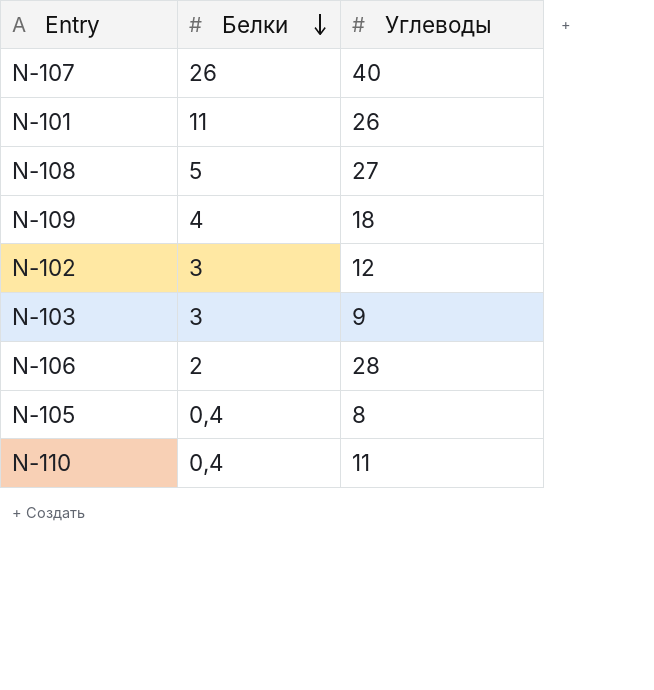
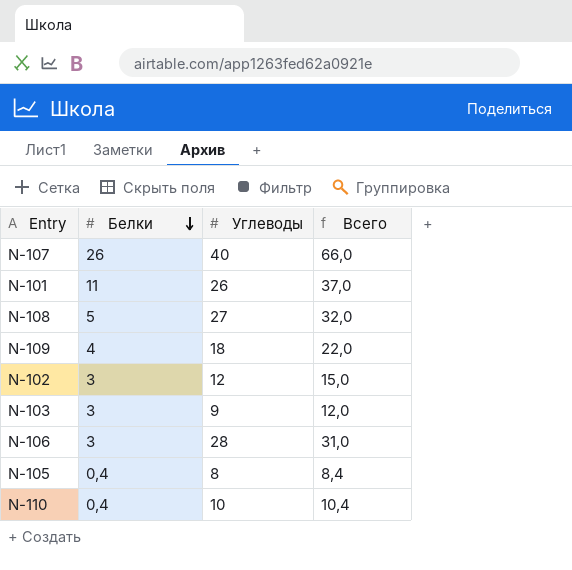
column Всего | formula: none -> [Белки] + [Углеводы]
N-106 | Белки: 2 -> 3
N-110 | Углеводы: 11 -> 10

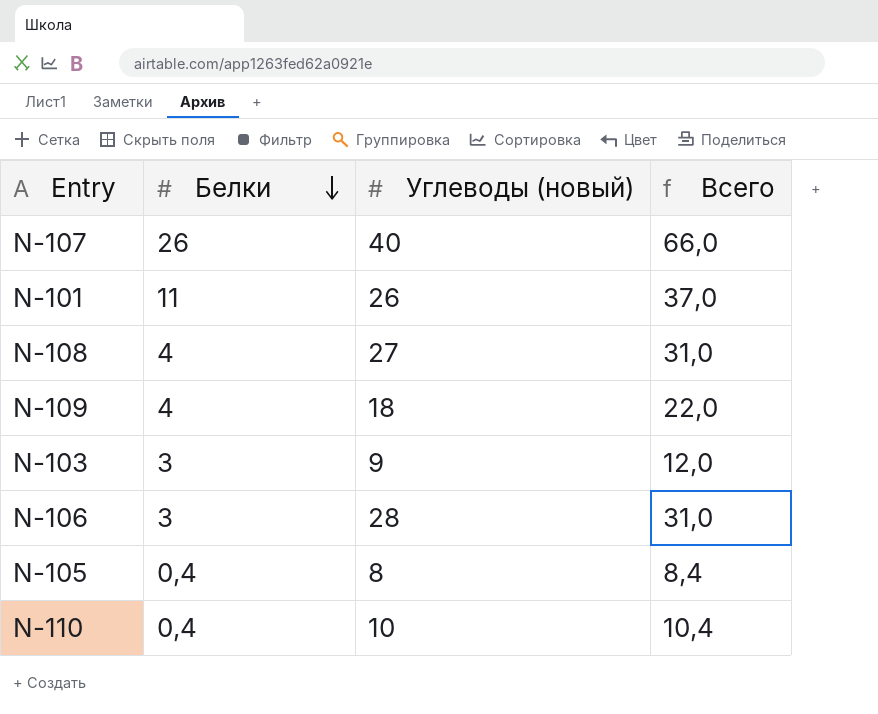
column name: Углеводы -> Углеводы (новый)
row N-102: 3 | 12 | 15,0 -> none
N-108 | Белки: 5 -> 4
N-108 | Всего: 32,0 -> 31,0

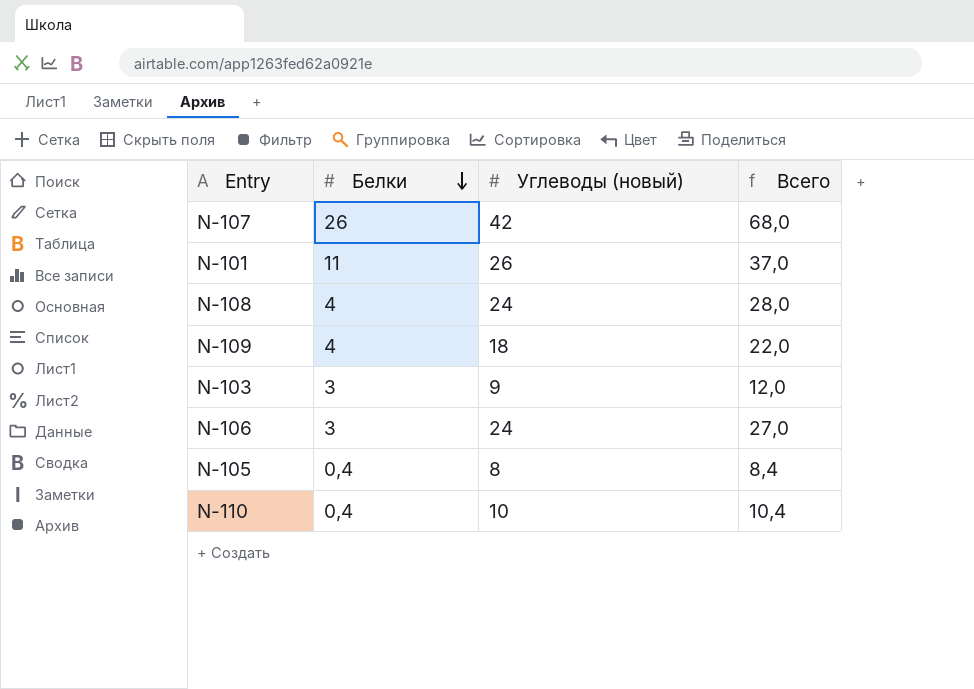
N-107 | Углеводы (новый): 40 -> 42
N-107 | Всего: 66,0 -> 68,0
N-108 | Углеводы (новый): 27 -> 24
N-108 | Всего: 31,0 -> 28,0
N-106 | Углеводы (новый): 28 -> 24
N-106 | Всего: 31,0 -> 27,0

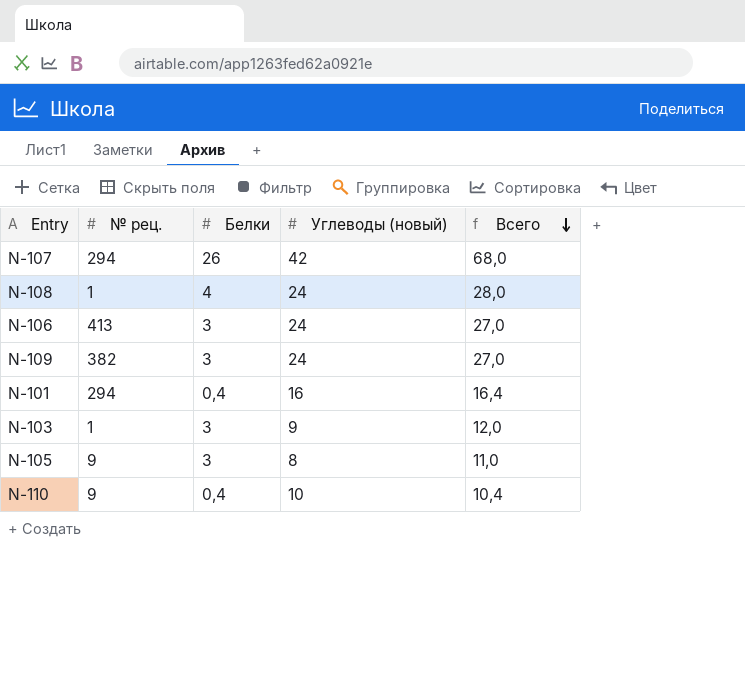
row order: Белки descending -> Всего descending
column № рец. | position: none -> 2
N-109 | Белки: 4 -> 3
N-109 | Углеводы (новый): 18 -> 24
N-109 | Всего: 22,0 -> 27,0
N-101 | Белки: 11 -> 0,4
N-101 | Углеводы (новый): 26 -> 16
N-101 | Всего: 37,0 -> 16,4
N-105 | Белки: 0,4 -> 3
N-105 | Всего: 8,4 -> 11,0

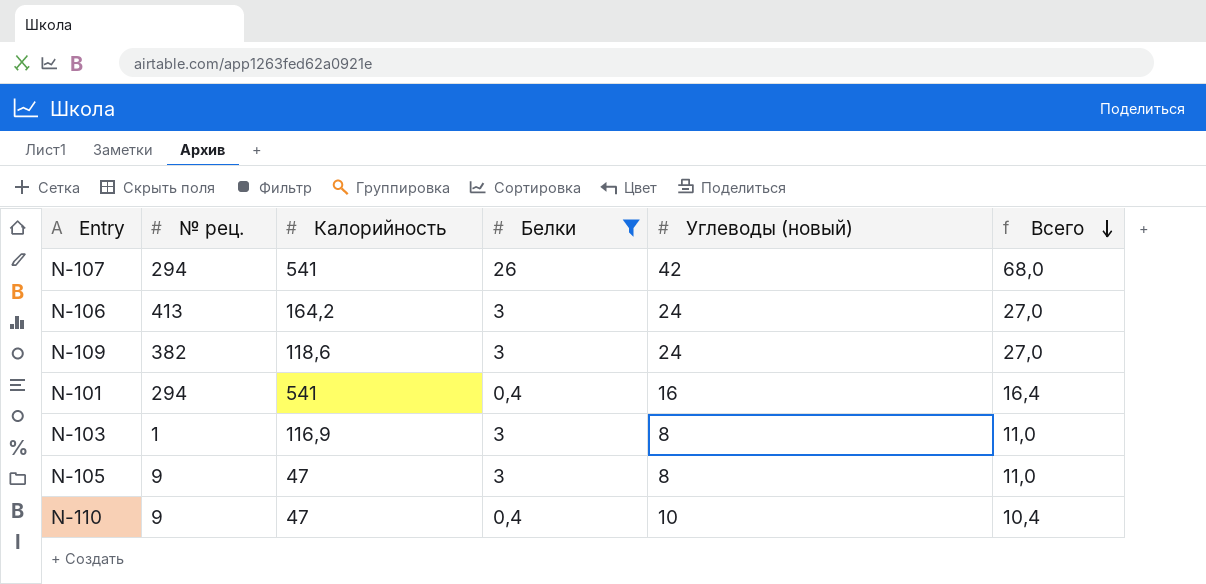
filter: none -> Белки != 4
column Калорийность | position: none -> 3
N-103 | Углеводы (новый): 9 -> 8
N-103 | Всего: 12,0 -> 11,0

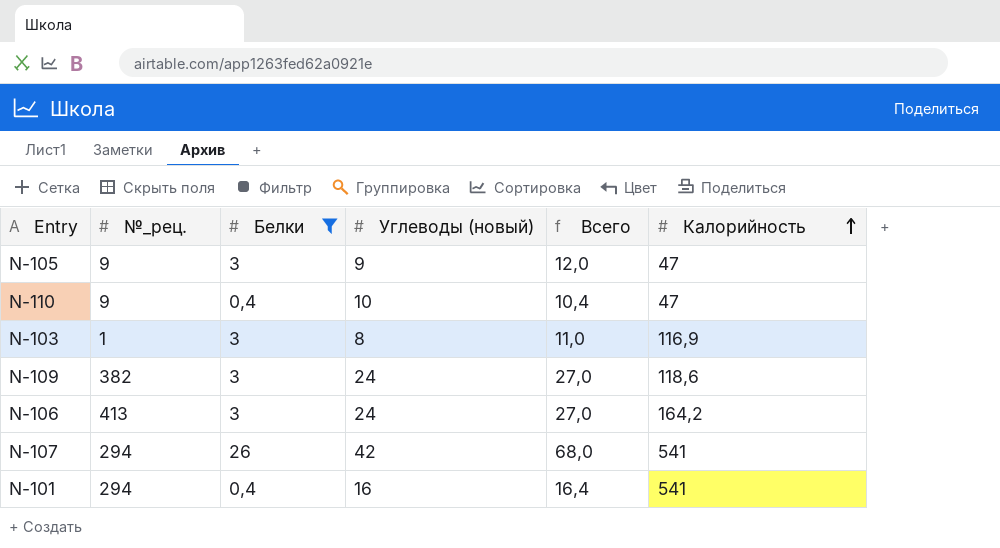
row order: Всего descending -> Калорийность ascending
column name: № рец. -> №_рец.
column Калорийность | position: 3 -> 6
N-105 | Углеводы (новый): 8 -> 9
N-105 | Всего: 11,0 -> 12,0

